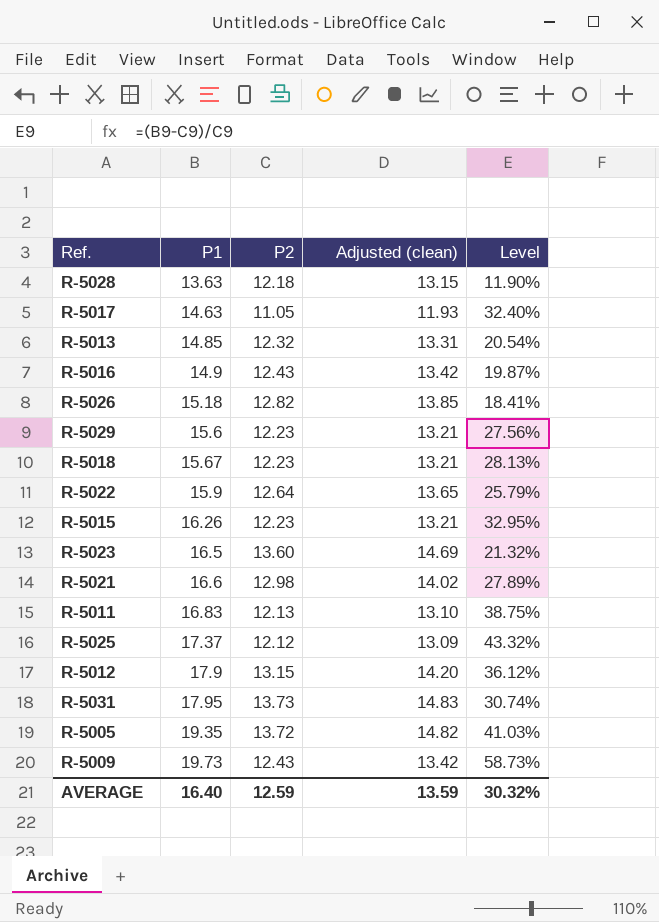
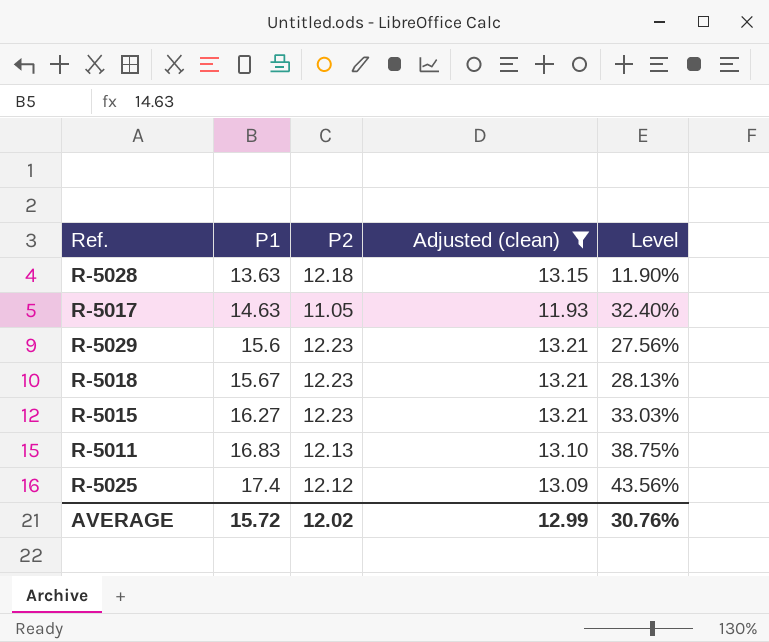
filter: none -> Adjusted (clean) <= 13.21
R-5015 | P1: 16.26 -> 16.27
R-5015 | Level: 32.95% -> 33.03%
R-5025 | P1: 17.37 -> 17.4
R-5025 | Level: 43.32% -> 43.56%
AVERAGE | P1: 16.40 -> 15.72
AVERAGE | P2: 12.59 -> 12.02
AVERAGE | Adjusted (clean): 13.59 -> 12.99
AVERAGE | Level: 30.32% -> 30.76%

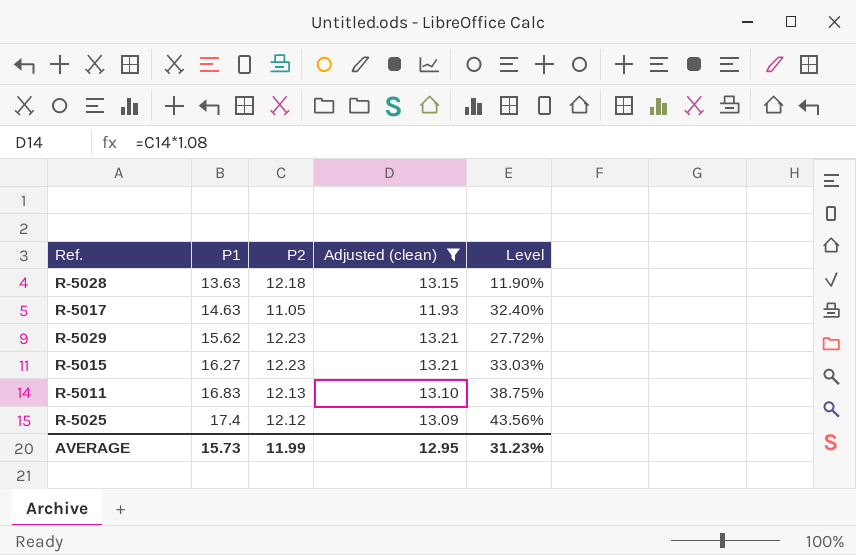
row R-5018: 15.67 | 12.23 | 13.21 | 28.13% -> none
R-5029 | P1: 15.6 -> 15.62
R-5029 | Level: 27.56% -> 27.72%
AVERAGE | P1: 15.72 -> 15.73
AVERAGE | P2: 12.02 -> 11.99
AVERAGE | Adjusted (clean): 12.99 -> 12.95
AVERAGE | Level: 30.76% -> 31.23%

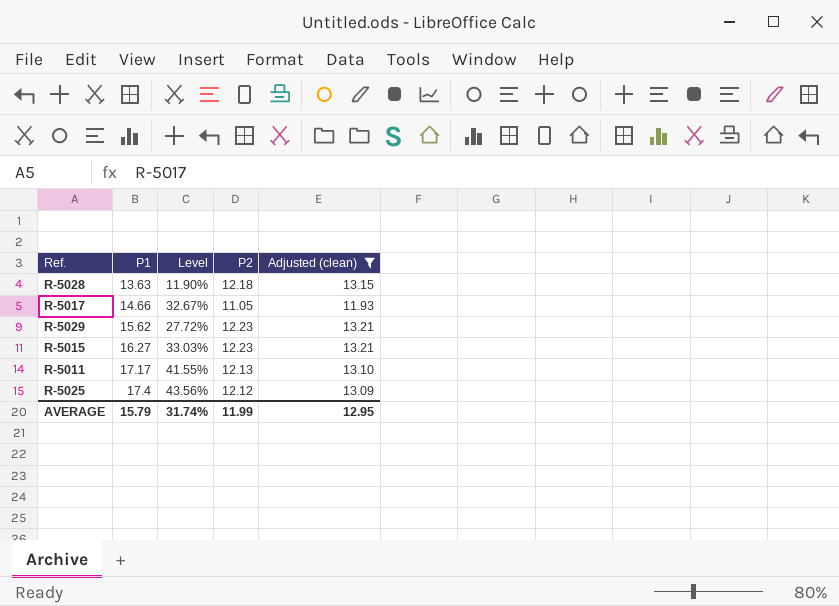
column Level | position: 5 -> 3
R-5017 | P1: 14.63 -> 14.66
R-5017 | Level: 32.40% -> 32.67%
R-5011 | P1: 16.83 -> 17.17
R-5011 | Level: 38.75% -> 41.55%
AVERAGE | P1: 15.73 -> 15.79
AVERAGE | Level: 31.23% -> 31.74%

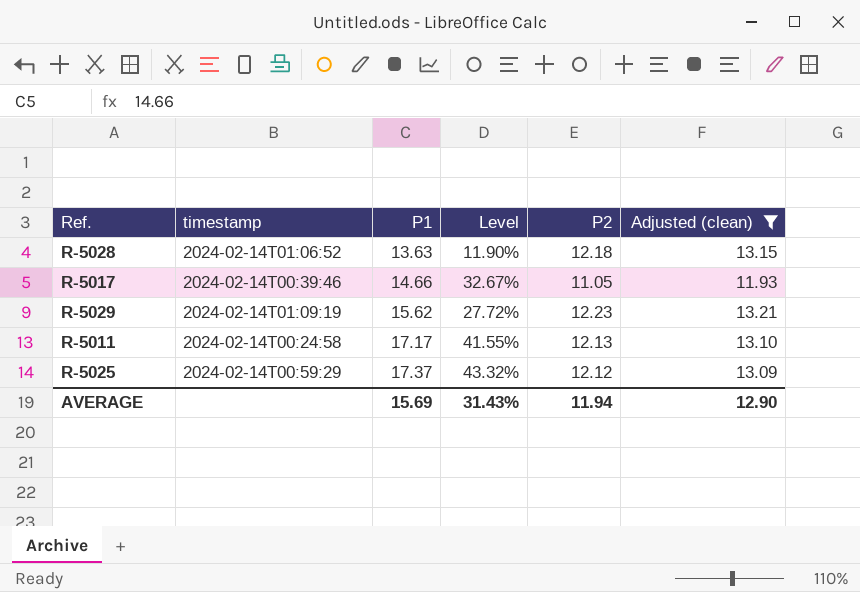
column timestamp | position: none -> 2
row R-5015: 16.27 | 33.03% | 12.23 | 13.21 -> none
R-5025 | P1: 17.4 -> 17.37
R-5025 | Level: 43.56% -> 43.32%
AVERAGE | P1: 15.79 -> 15.69
AVERAGE | Level: 31.74% -> 31.43%
AVERAGE | P2: 11.99 -> 11.94
AVERAGE | Adjusted (clean): 12.95 -> 12.90

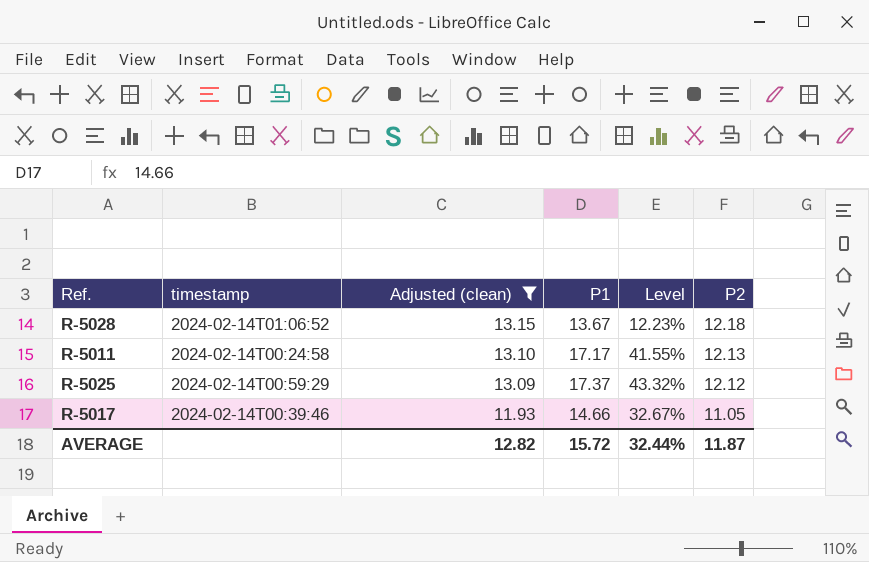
row order: P1 ascending -> Adjusted (clean) descending
column Adjusted (clean) | position: 6 -> 3
row R-5029: 2024-02-14T01:09:19 | 15.62 | 27.72% | 12.23 | 13.21 -> none
R-5028 | P1: 13.63 -> 13.67
R-5028 | Level: 11.90% -> 12.23%
AVERAGE | Adjusted (clean): 12.90 -> 12.82
AVERAGE | P1: 15.69 -> 15.72
AVERAGE | Level: 31.43% -> 32.44%
AVERAGE | P2: 11.94 -> 11.87

